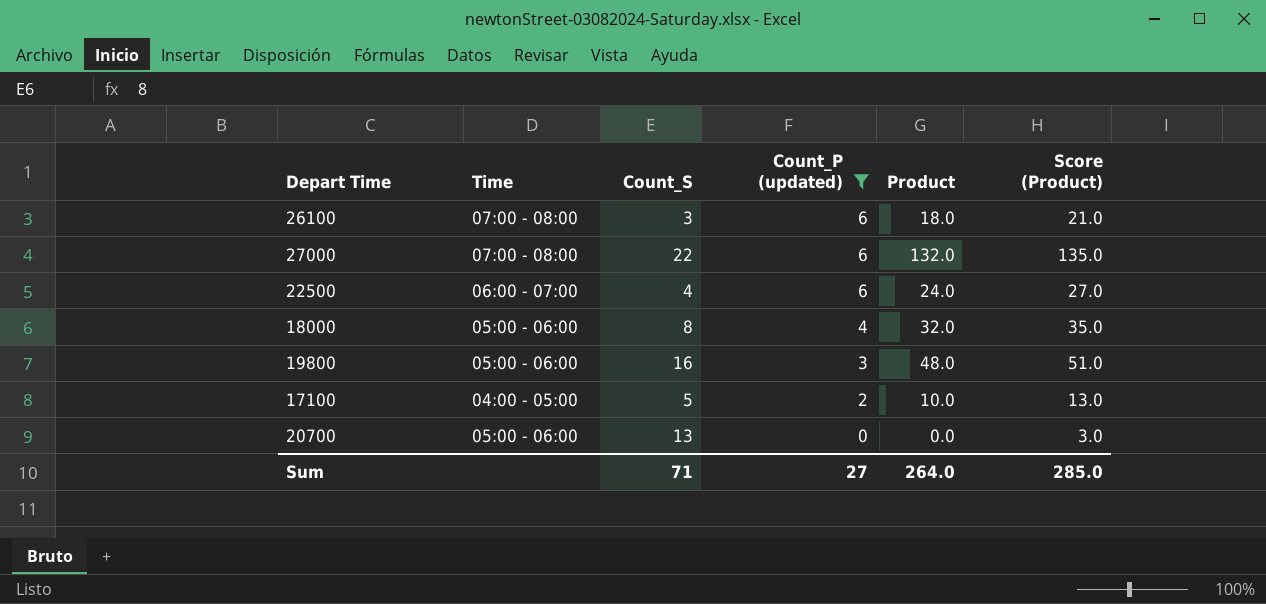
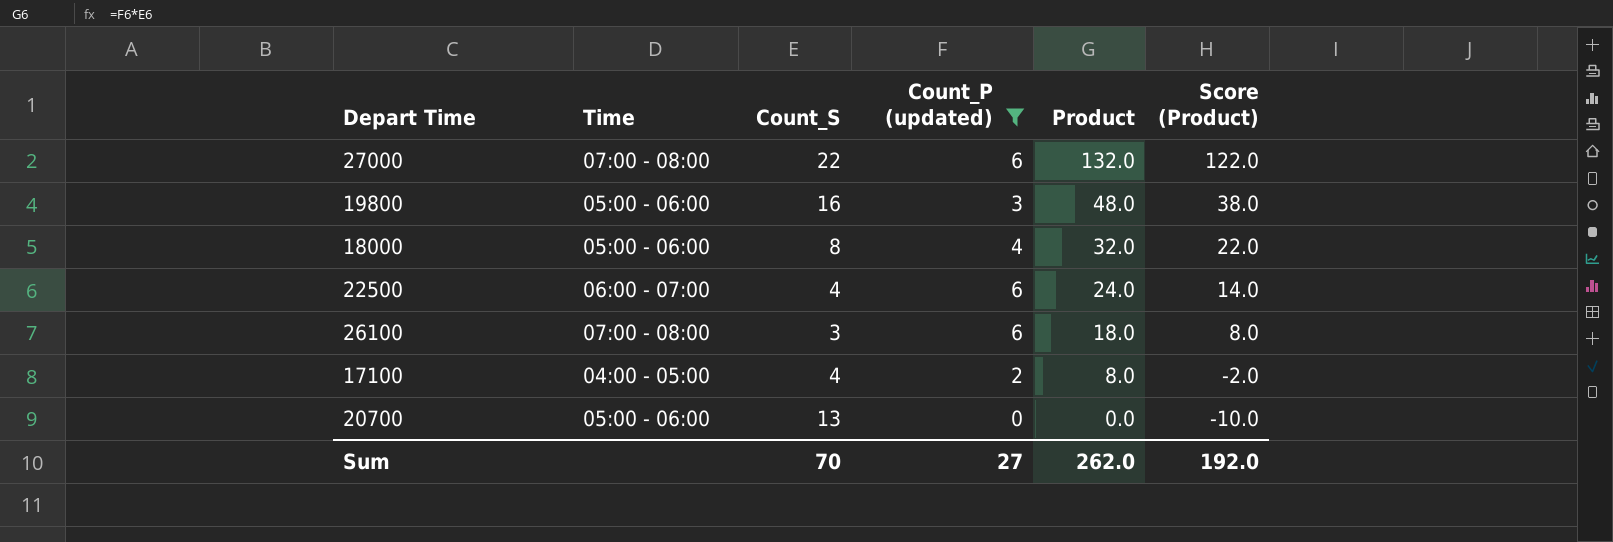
row order: Count_P (updated) descending -> Product descending
column Score (Product) | formula: [Product] + 3 -> [Product] - 10
17100 | Count_S: 5 -> 4
17100 | Product: 10.0 -> 8.0
Sum | Count_S: 71 -> 70
Sum | Product: 264.0 -> 262.0
Sum | Score (Product): 285.0 -> 192.0

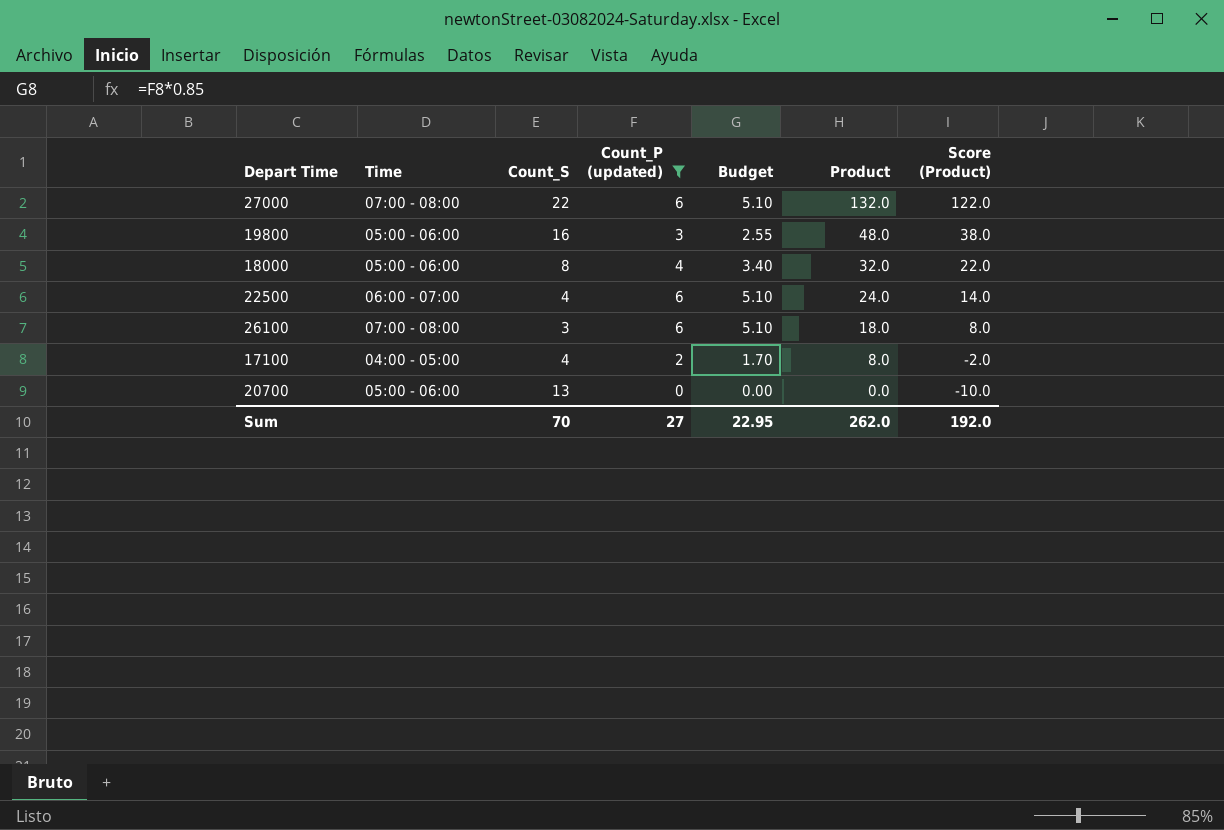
column Budget | formula: none -> [Count_P (updated)] * 0.85

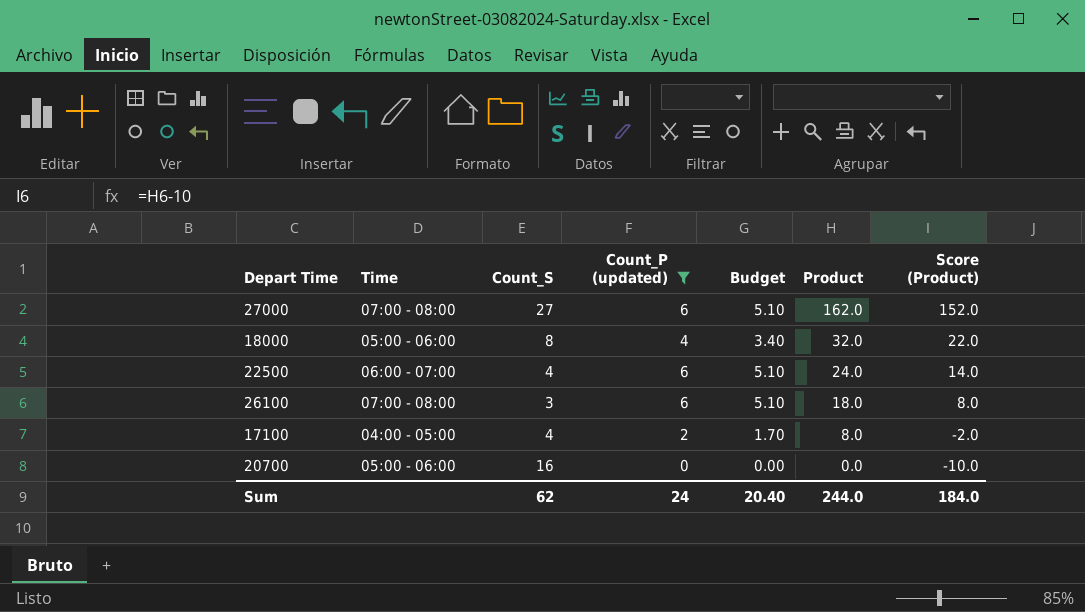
row 19800: 05:00 - 06:00 | 16 | 3 | 2.55 | 48.0 | 38.0 -> none
27000 | Count_S: 22 -> 27
27000 | Product: 132.0 -> 162.0
27000 | Score (Product): 122.0 -> 152.0
20700 | Count_S: 13 -> 16
Sum | Count_S: 70 -> 62
Sum | Count_P (updated): 27 -> 24
Sum | Budget: 22.95 -> 20.40
Sum | Product: 262.0 -> 244.0
Sum | Score (Product): 192.0 -> 184.0

